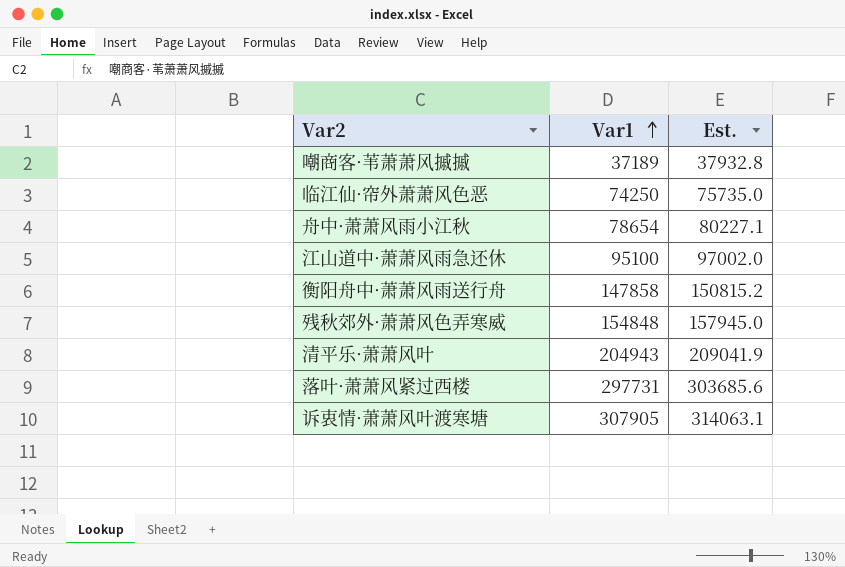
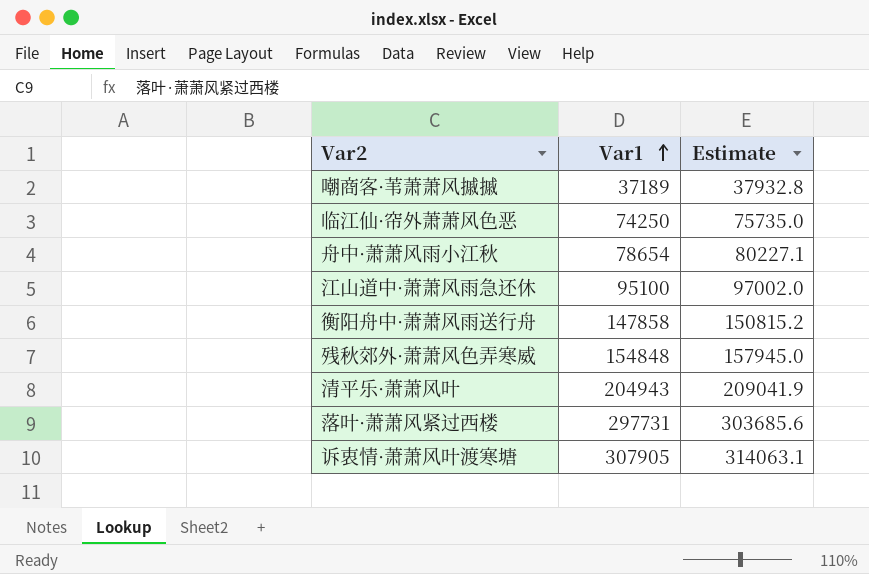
column name: Est. -> Estimate

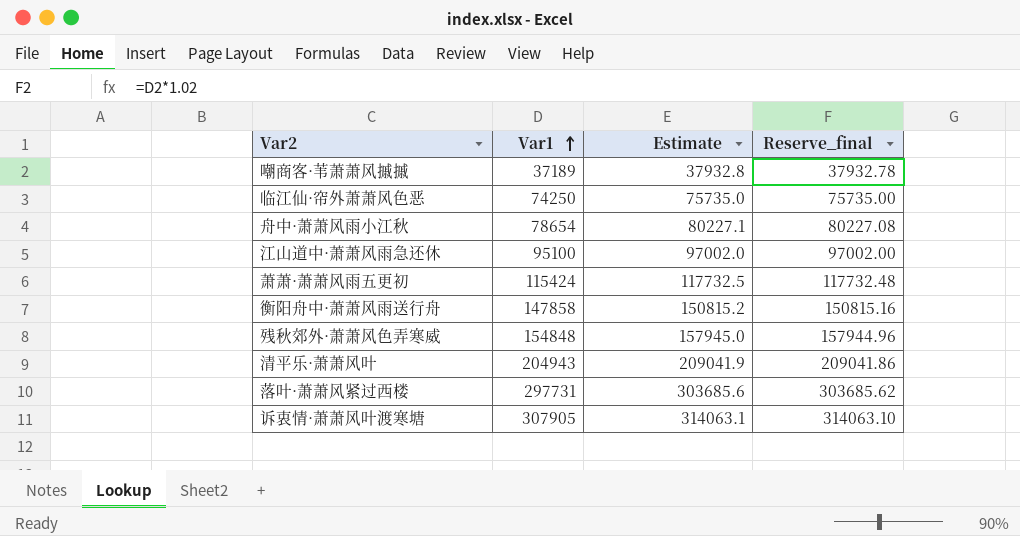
column Reserve_final | formula: none -> [Var1] * 1.02
row 萧萧·萧萧风雨五更初: none -> 115424 | 117732.5 | 117732.48

